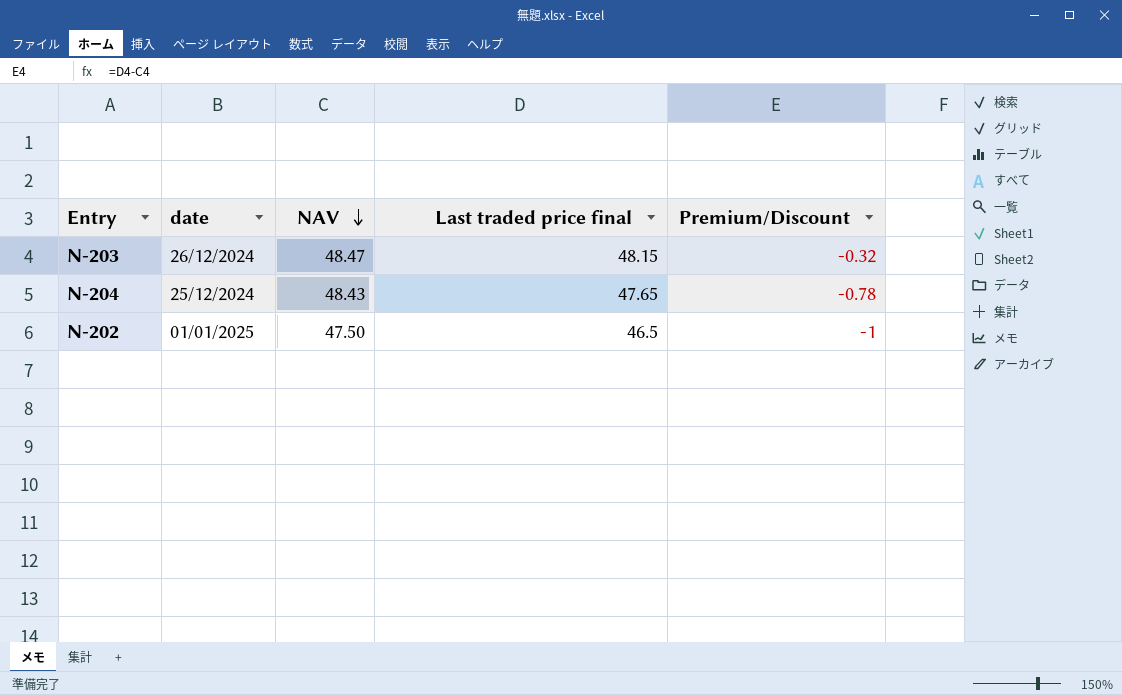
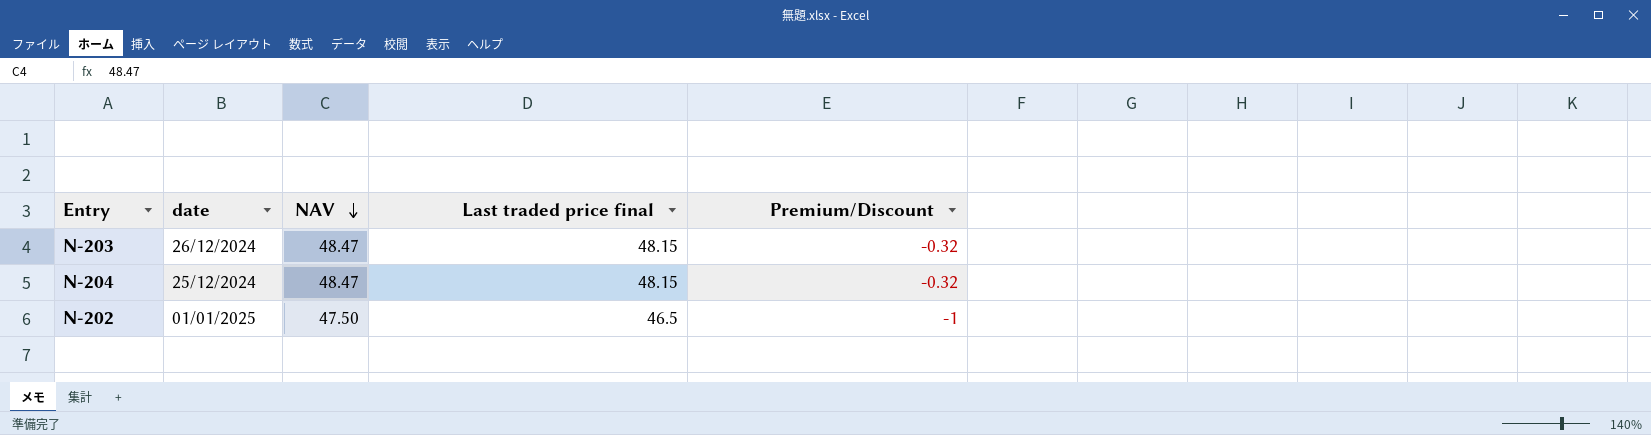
N-204 | NAV: 48.43 -> 48.47
N-204 | Last traded price final: 47.65 -> 48.15
N-204 | Premium/Discount: -0.78 -> -0.32

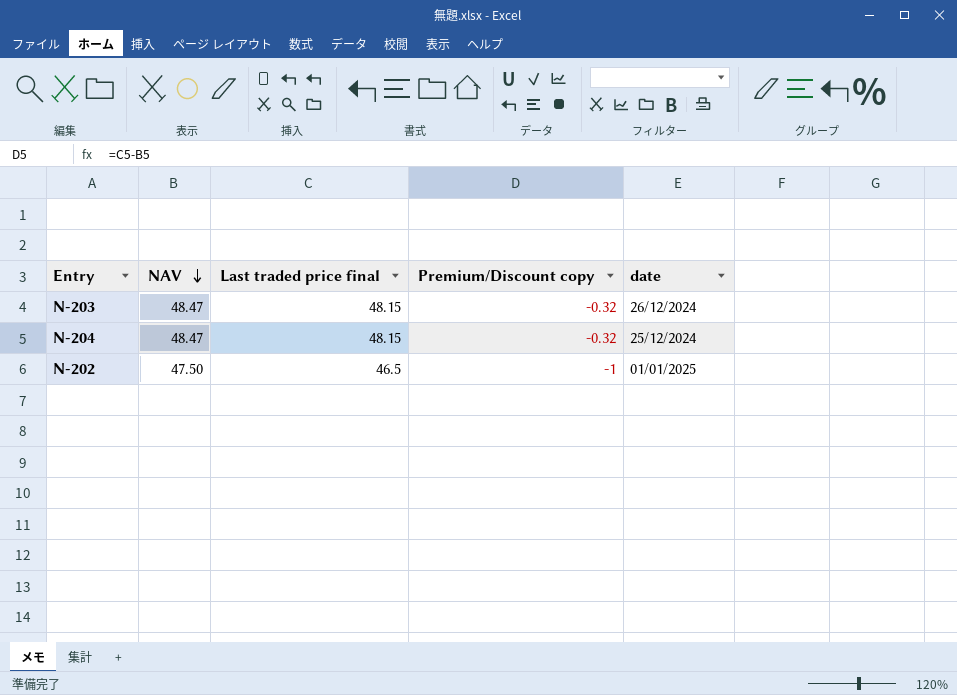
column name: Premium/Discount -> Premium/Discount copy
column date | position: 2 -> 5

